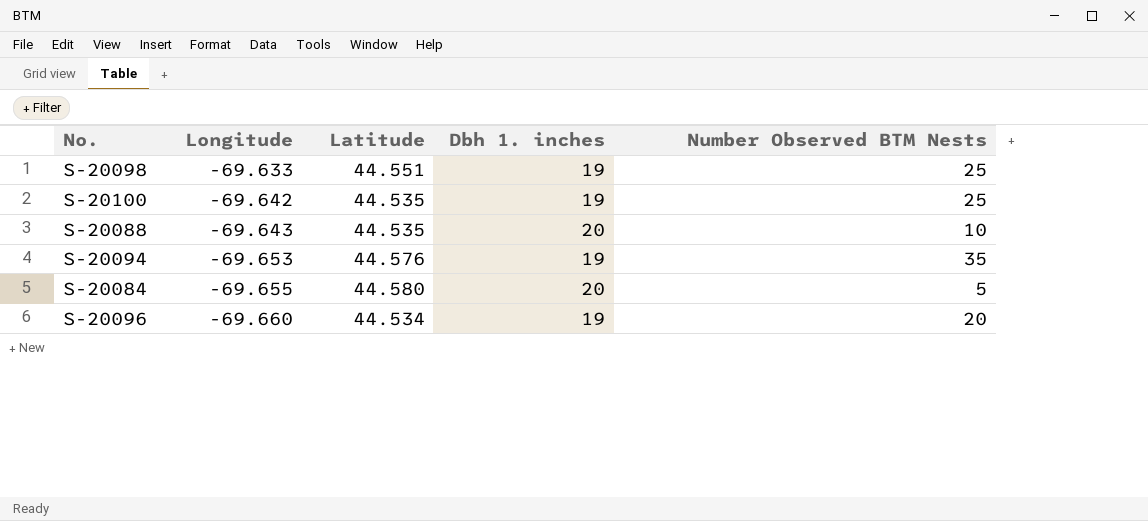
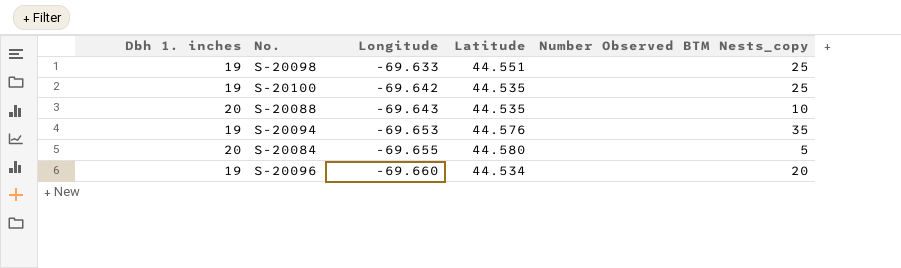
column Dbh 1. inches | position: 4 -> 1
column name: Number Observed BTM Nests -> Number Observed BTM Nests_copy

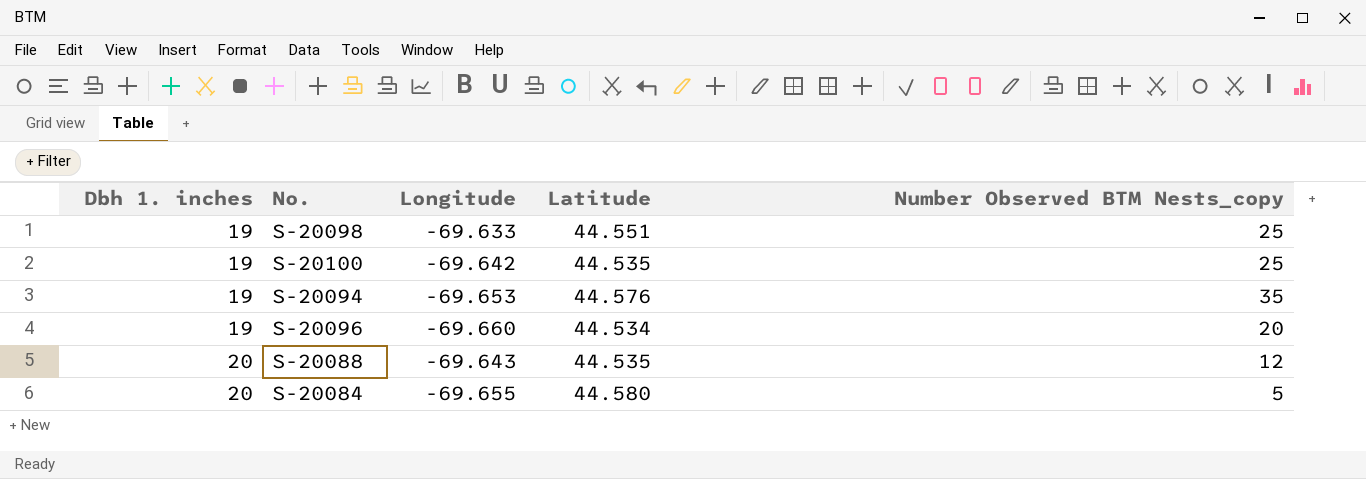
row order: Longitude descending -> Dbh 1. inches ascending
S-20088 | Number Observed BTM Nests_copy: 10 -> 12

